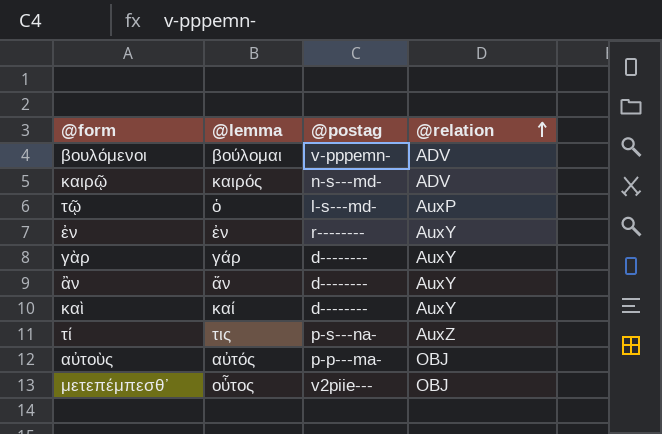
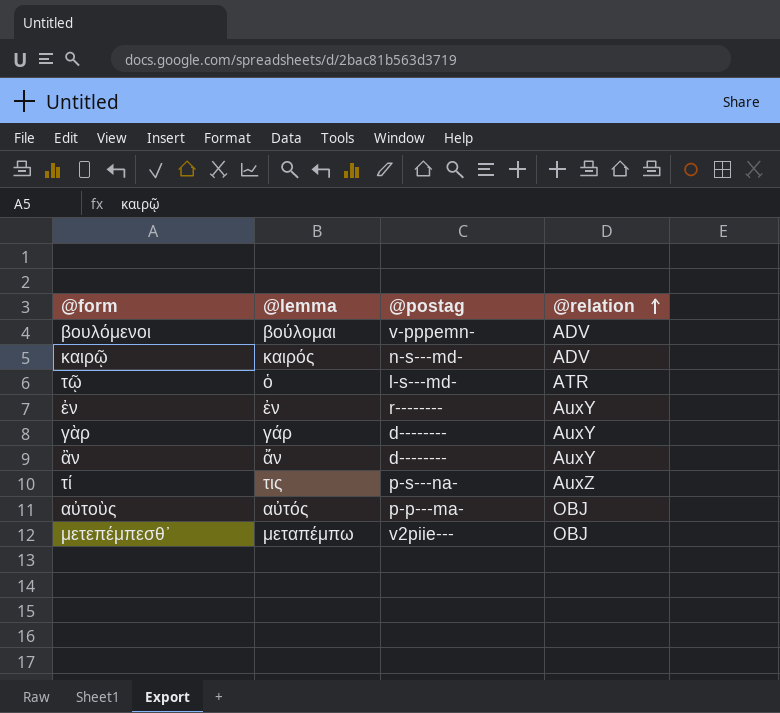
row καὶ: καί | d-------- | AuxY -> none
τῷ | @relation: AuxP -> ATR
μετεπέμπεσθ᾽ | @lemma: οὗτος -> μεταπέμπω

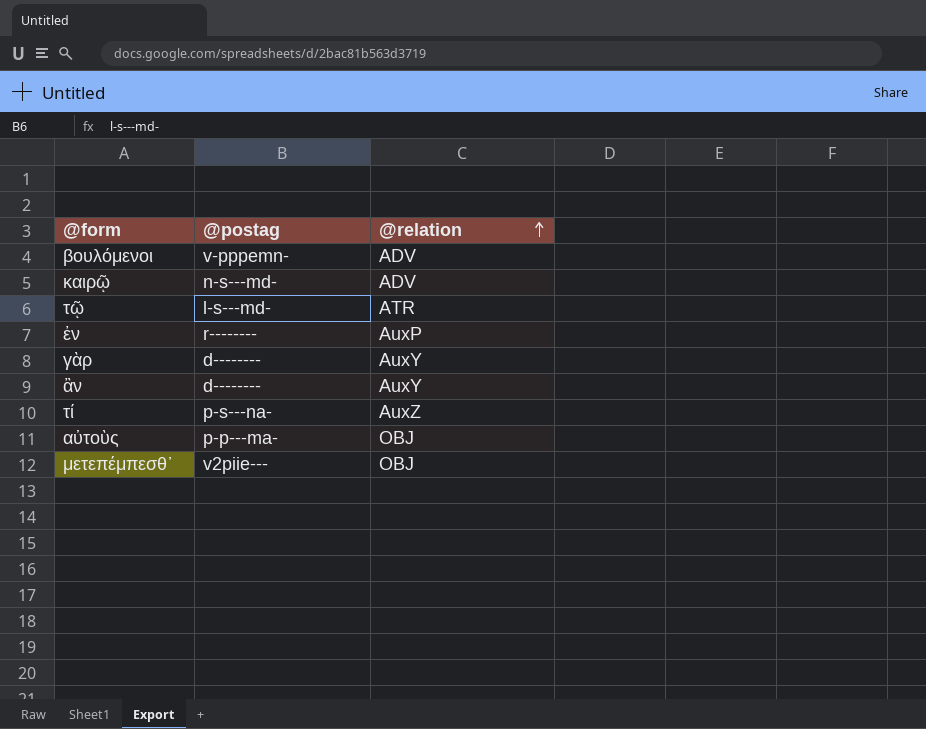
column @lemma | position: 2 -> none
ἐν | @relation: AuxY -> AuxP

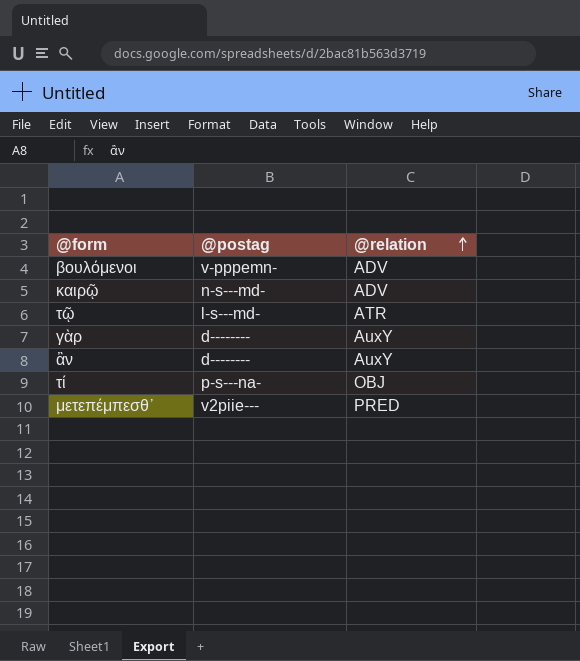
row ἐν: r-------- | AuxP -> none
row αὐτοὺς: p-p---ma- | OBJ -> none
τί | @relation: AuxZ -> OBJ
μετεπέμπεσθ᾽ | @relation: OBJ -> PRED

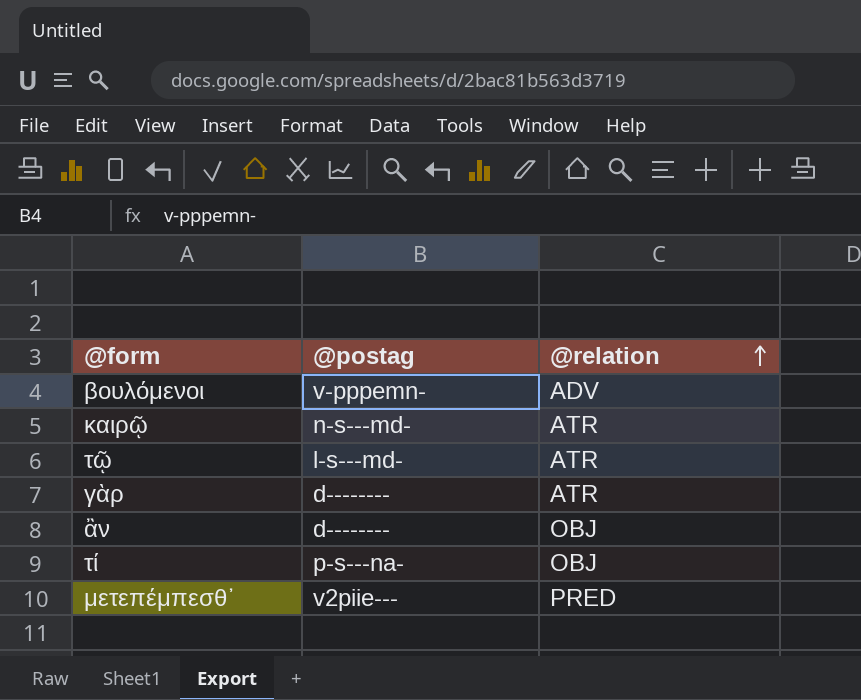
καιρῷ | @relation: ADV -> ATR
γὰρ | @relation: AuxY -> ATR
ἂν | @relation: AuxY -> OBJ

